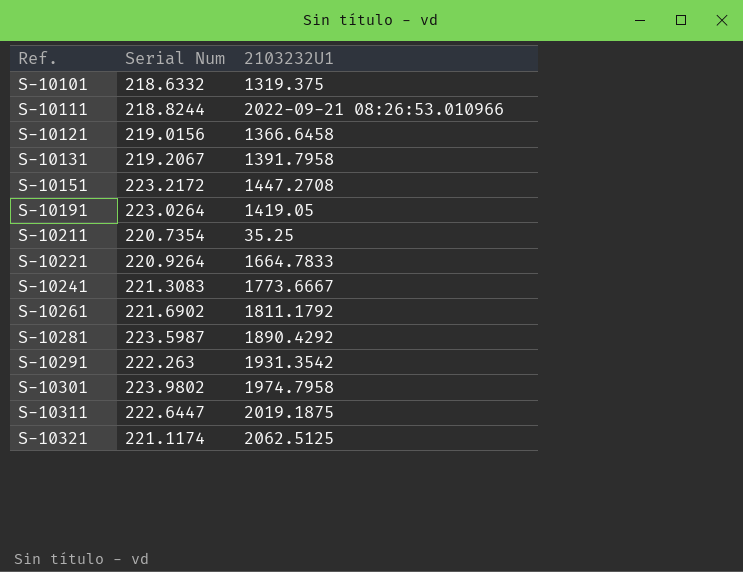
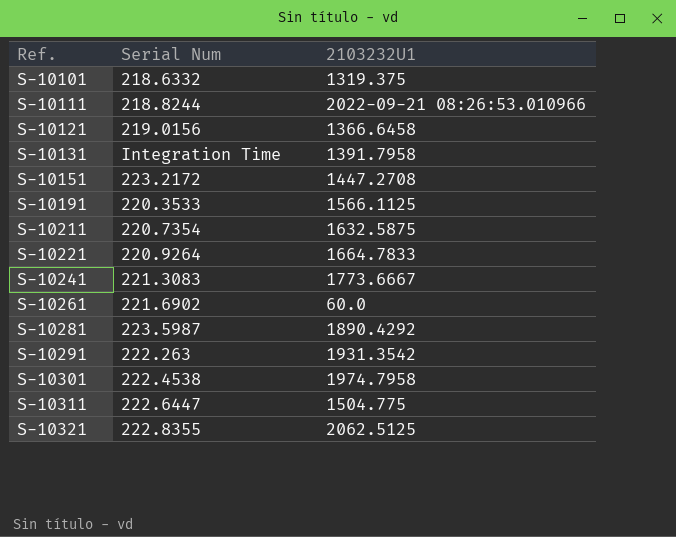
S-10131 | Serial Num: 219.2067 -> Integration Time
S-10191 | Serial Num: 223.0264 -> 220.3533
S-10191 | 2103232U1: 1419.05 -> 1566.1125
S-10211 | 2103232U1: 35.25 -> 1632.5875
S-10261 | 2103232U1: 1811.1792 -> 60.0
S-10301 | Serial Num: 223.9802 -> 222.4538
S-10311 | 2103232U1: 2019.1875 -> 1504.775
S-10321 | Serial Num: 221.1174 -> 222.8355

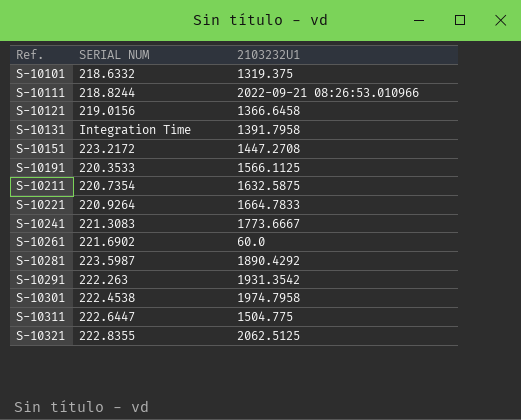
column name: Serial Num -> SERIAL NUM

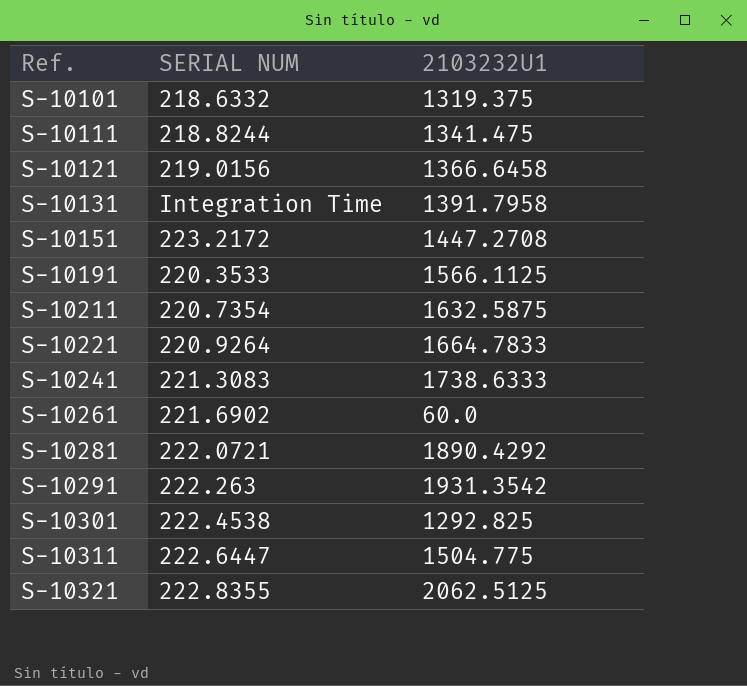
S-10111 | 2103232U1: 2022-09-21 08:26:53.010966 -> 1341.475
S-10241 | 2103232U1: 1773.6667 -> 1738.6333
S-10281 | SERIAL NUM: 223.5987 -> 222.0721
S-10301 | 2103232U1: 1974.7958 -> 1292.825

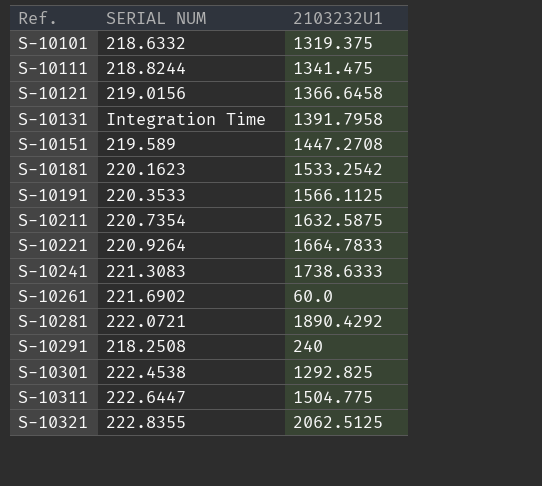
S-10151 | SERIAL NUM: 223.2172 -> 219.589
row S-10181: none -> 220.1623 | 1533.2542
S-10291 | SERIAL NUM: 222.263 -> 218.2508
S-10291 | 2103232U1: 1931.3542 -> 240

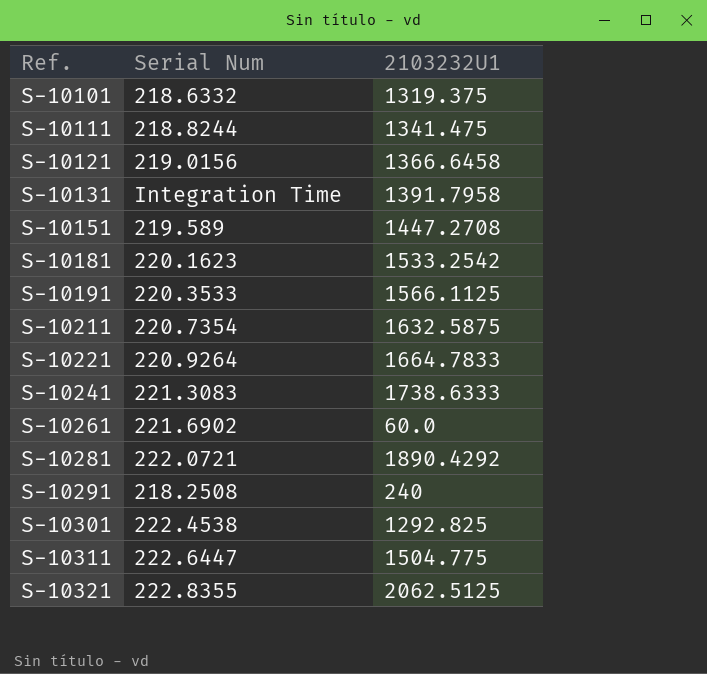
column name: SERIAL NUM -> Serial Num

